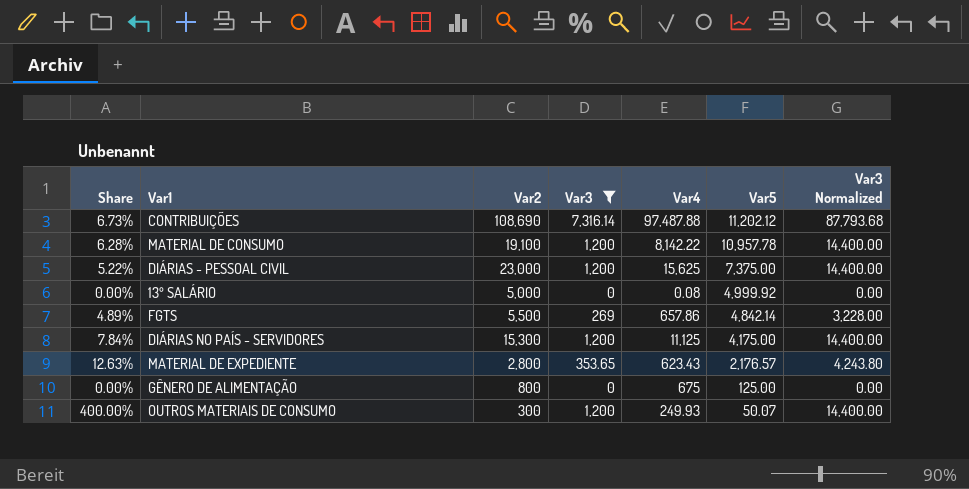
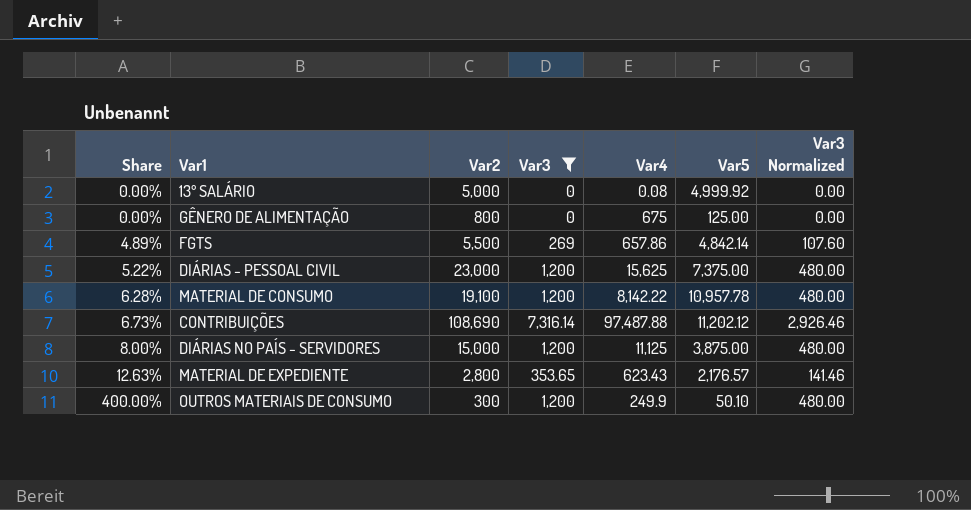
row order: Var5 descending -> Share ascending
column Var3 Normalized | formula: [Var3] * 12 -> [Var3] * 0.4
DIÁRIAS NO PAÍS - SERVIDORES | Share: 7.84% -> 8.00%
DIÁRIAS NO PAÍS - SERVIDORES | Var2: 15,300 -> 15,000
DIÁRIAS NO PAÍS - SERVIDORES | Var5: 4,175.00 -> 3,875.00
OUTROS MATERIAIS DE CONSUMO | Var4: 249.93 -> 249.9
OUTROS MATERIAIS DE CONSUMO | Var5: 50.07 -> 50.10

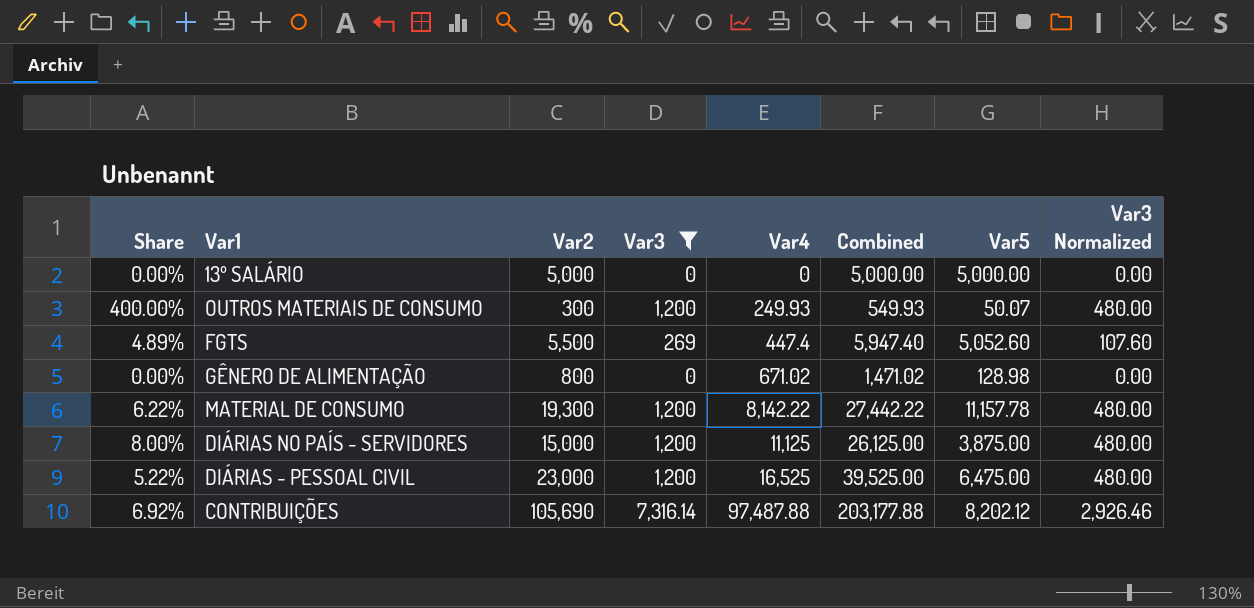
row order: Share ascending -> Var4 ascending
column Combined | formula: none -> [Var2] + [Var4]
row MATERIAL DE EXPEDIENTE: 12.63% | 2,800 | 353.65 | 623.43 | 2,176.57 | 141.46 -> none
13º SALÁRIO | Var4: 0.08 -> 0
13º SALÁRIO | Var5: 4,999.92 -> 5,000.00
OUTROS MATERIAIS DE CONSUMO | Var4: 249.9 -> 249.93
OUTROS MATERIAIS DE CONSUMO | Var5: 50.10 -> 50.07
FGTS | Var4: 657.86 -> 447.4
FGTS | Var5: 4,842.14 -> 5,052.60
GÊNERO DE ALIMENTAÇÃO | Var4: 675 -> 671.02
GÊNERO DE ALIMENTAÇÃO | Var5: 125.00 -> 128.98
MATERIAL DE CONSUMO | Share: 6.28% -> 6.22%
MATERIAL DE CONSUMO | Var2: 19,100 -> 19,300
MATERIAL DE CONSUMO | Var5: 10,957.78 -> 11,157.78
DIÁRIAS - PESSOAL CIVIL | Var4: 15,625 -> 16,525
DIÁRIAS - PESSOAL CIVIL | Var5: 7,375.00 -> 6,475.00
CONTRIBUIÇÕES | Share: 6.73% -> 6.92%
CONTRIBUIÇÕES | Var2: 108,690 -> 105,690
CONTRIBUIÇÕES | Var5: 11,202.12 -> 8,202.12

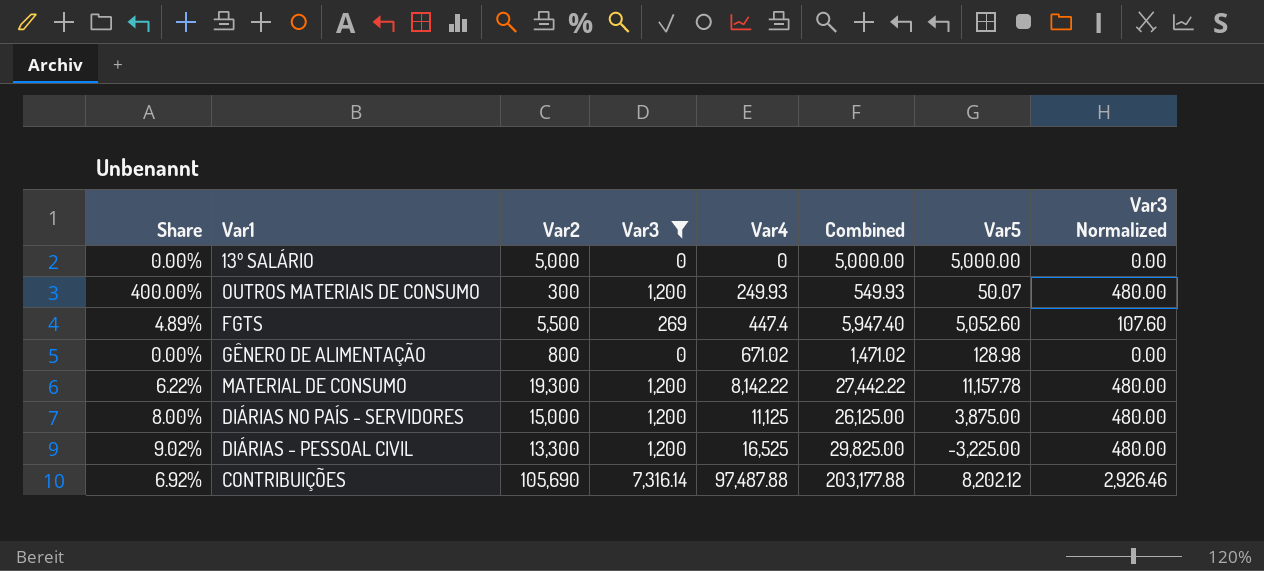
DIÁRIAS - PESSOAL CIVIL | Share: 5.22% -> 9.02%
DIÁRIAS - PESSOAL CIVIL | Var2: 23,000 -> 13,300
DIÁRIAS - PESSOAL CIVIL | Combined: 39,525.00 -> 29,825.00
DIÁRIAS - PESSOAL CIVIL | Var5: 6,475.00 -> -3,225.00

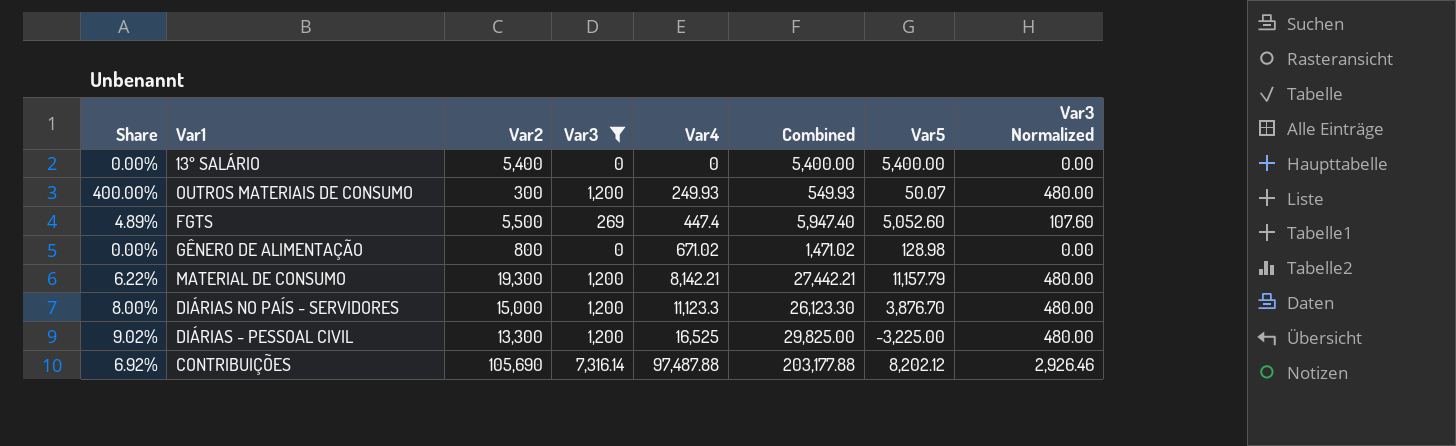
13º SALÁRIO | Var2: 5,000 -> 5,400
13º SALÁRIO | Combined: 5,000.00 -> 5,400.00
13º SALÁRIO | Var5: 5,000.00 -> 5,400.00
MATERIAL DE CONSUMO | Var4: 8,142.22 -> 8,142.21
MATERIAL DE CONSUMO | Combined: 27,442.22 -> 27,442.21
MATERIAL DE CONSUMO | Var5: 11,157.78 -> 11,157.79
DIÁRIAS NO PAÍS - SERVIDORES | Var4: 11,125 -> 11,123.3
DIÁRIAS NO PAÍS - SERVIDORES | Combined: 26,125.00 -> 26,123.30
DIÁRIAS NO PAÍS - SERVIDORES | Var5: 3,875.00 -> 3,876.70

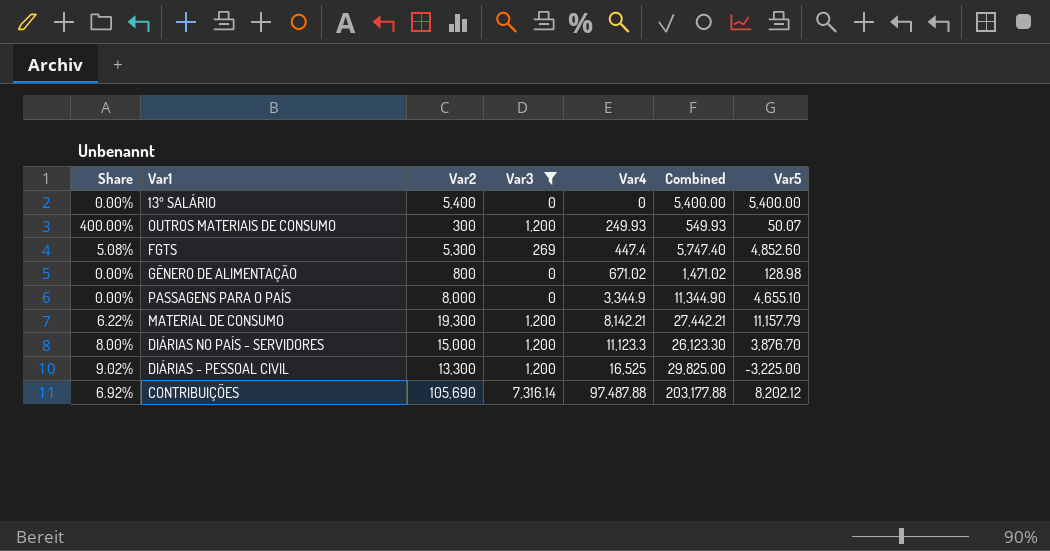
column Var3 Normalized | formula: [Var3] * 0.4 -> none
FGTS | Share: 4.89% -> 5.08%
FGTS | Var2: 5,500 -> 5,300
FGTS | Combined: 5,947.40 -> 5,747.40
FGTS | Var5: 5,052.60 -> 4,852.60
row PASSAGENS PARA O PAÍS: none -> 0.00% | 8,000 | 0 | 3,344.9 | 11,344.90 | 4,655.10

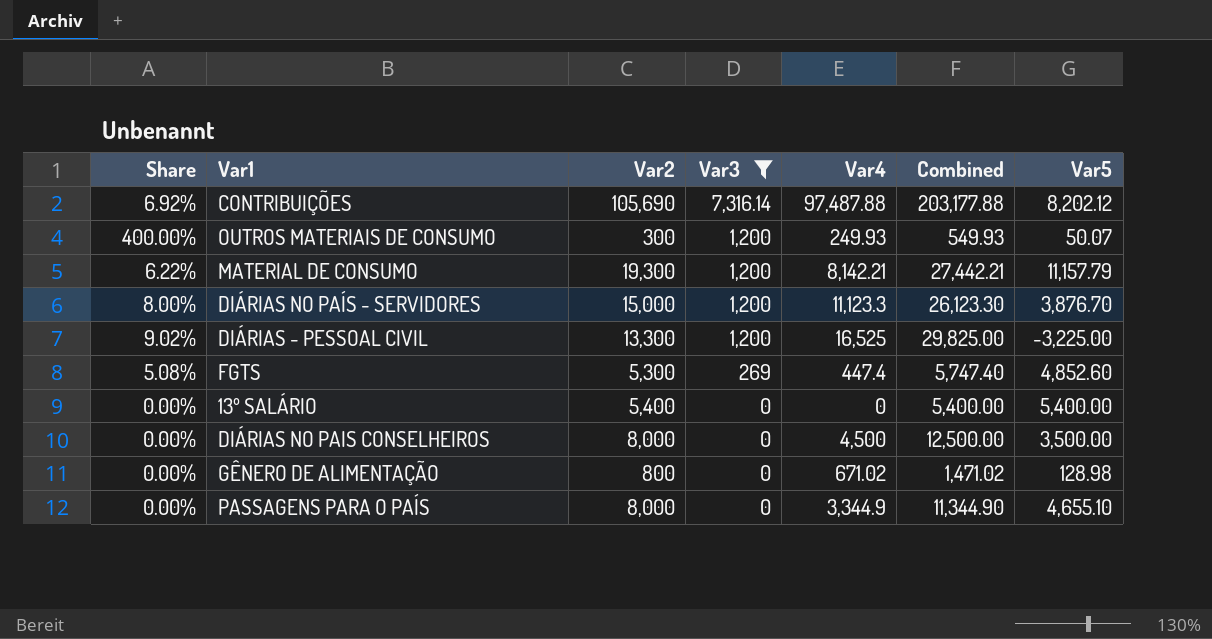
row order: Var4 ascending -> Var3 descending
row DIÁRIAS NO PAIS CONSELHEIROS: none -> 0.00% | 8,000 | 0 | 4,500 | 12,500.00 | 3,500.00

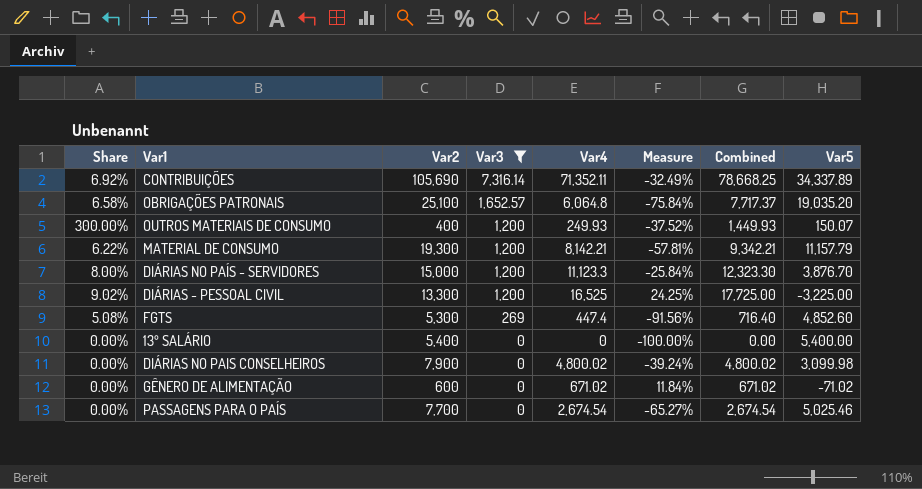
column Measure | formula: none -> ([Var4] - [Var2]) / [Var2]
column Combined | formula: [Var2] + [Var4] -> [Var3] + [Var4]
CONTRIBUIÇÕES | Var4: 97,487.88 -> 71,352.11
CONTRIBUIÇÕES | Var5: 8,202.12 -> 34,337.89
row OBRIGAÇÕES PATRONAIS: none -> 6.58% | 25,100 | 1,652.57 | 6,064.8 | -75.84% | 7,717.37 | 19,035.20
OUTROS MATERIAIS DE CONSUMO | Share: 400.00% -> 300.00%
OUTROS MATERIAIS DE CONSUMO | Var2: 300 -> 400
OUTROS MATERIAIS DE CONSUMO | Var5: 50.07 -> 150.07
DIÁRIAS NO PAIS CONSELHEIROS | Var2: 8,000 -> 7,900
DIÁRIAS NO PAIS CONSELHEIROS | Var4: 4,500 -> 4,800.02
DIÁRIAS NO PAIS CONSELHEIROS | Var5: 3,500.00 -> 3,099.98
GÊNERO DE ALIMENTAÇÃO | Var2: 800 -> 600
GÊNERO DE ALIMENTAÇÃO | Var5: 128.98 -> -71.02
PASSAGENS PARA O PAÍS | Var2: 8,000 -> 7,700
PASSAGENS PARA O PAÍS | Var4: 3,344.9 -> 2,674.54
PASSAGENS PARA O PAÍS | Var5: 4,655.10 -> 5,025.46

